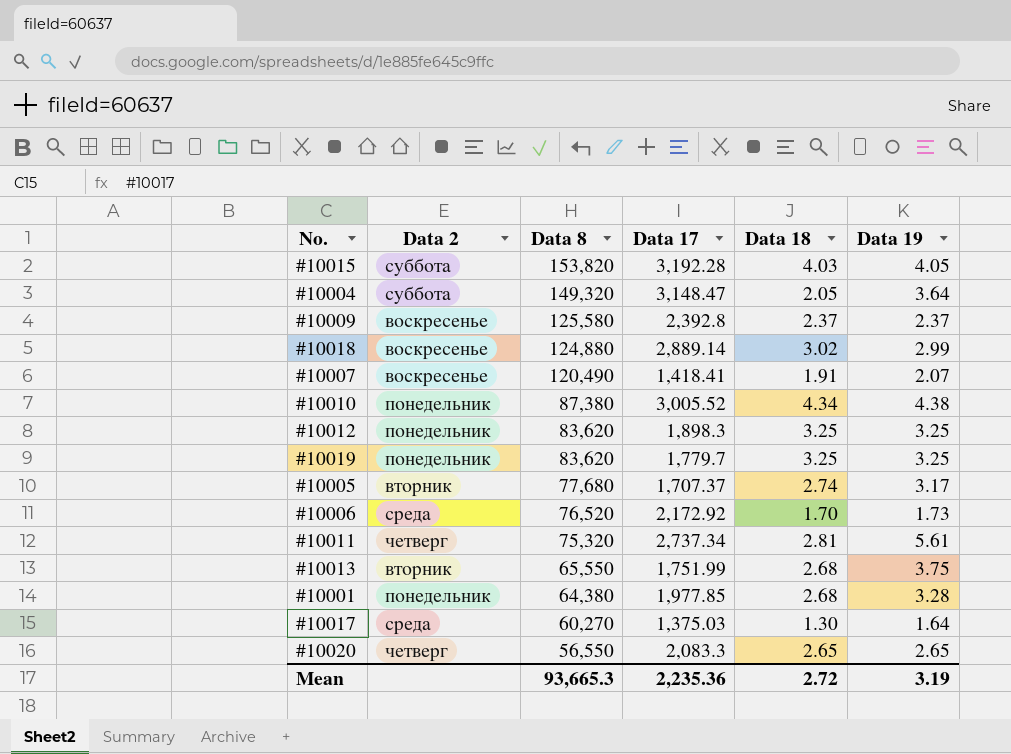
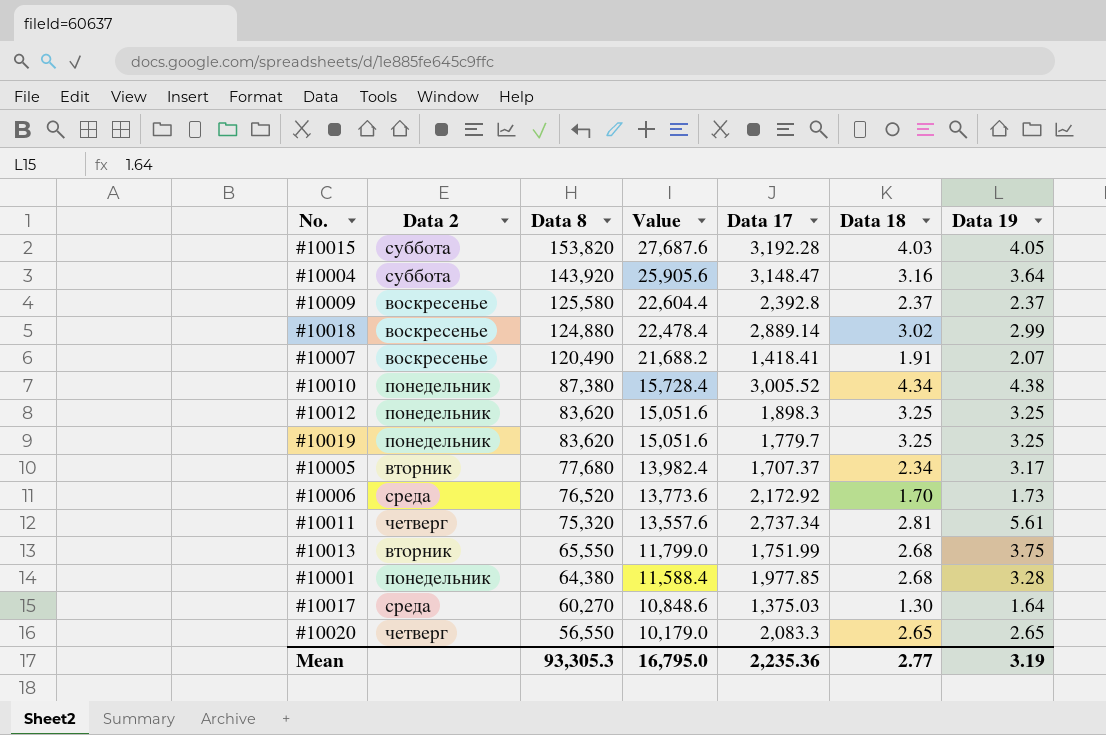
column Value | formula: none -> [Data 8] * 0.18
#10004 | Data 8: 149,320 -> 143,920
#10004 | Data 18: 2.05 -> 3.16
#10005 | Data 18: 2.74 -> 2.34
Mean | Data 8: 93,665.3 -> 93,305.3
Mean | Data 18: 2.72 -> 2.77

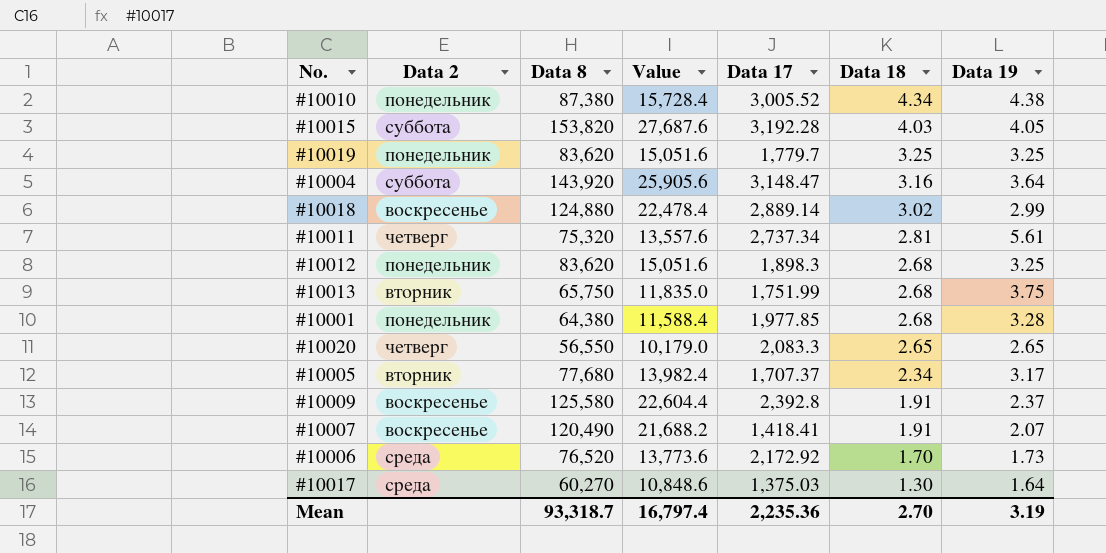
row order: Data 8 descending -> Data 18 descending
#10012 | Data 18: 3.25 -> 2.68
#10013 | Data 8: 65,550 -> 65,750
#10013 | Value: 11,799.0 -> 11,835.0
#10009 | Data 18: 2.37 -> 1.91
Mean | Data 8: 93,305.3 -> 93,318.7
Mean | Value: 16,795.0 -> 16,797.4
Mean | Data 18: 2.77 -> 2.70

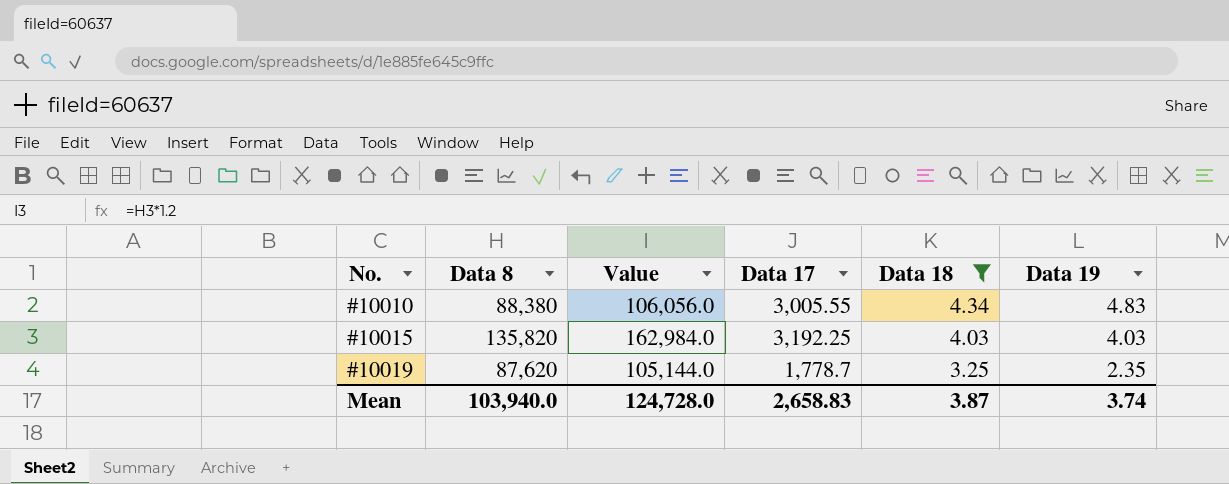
filter: none -> Data 18 >= 3.25
column Data 2 | position: 2 -> none
column Value | formula: [Data 8] * 0.18 -> [Data 8] * 1.2
#10010 | Data 8: 87,380 -> 88,380
#10010 | Data 17: 3,005.52 -> 3,005.55
#10010 | Data 19: 4.38 -> 4.83
#10015 | Data 8: 153,820 -> 135,820
#10015 | Data 17: 3,192.28 -> 3,192.25
#10015 | Data 19: 4.05 -> 4.03
#10019 | Data 8: 83,620 -> 87,620
#10019 | Data 17: 1,779.7 -> 1,778.7
#10019 | Data 19: 3.25 -> 2.35
Mean | Data 8: 93,318.7 -> 103,940.0
Mean | Value: 16,797.4 -> 124,728.0
Mean | Data 17: 2,235.36 -> 2,658.83
Mean | Data 18: 2.70 -> 3.87
Mean | Data 19: 3.19 -> 3.74

